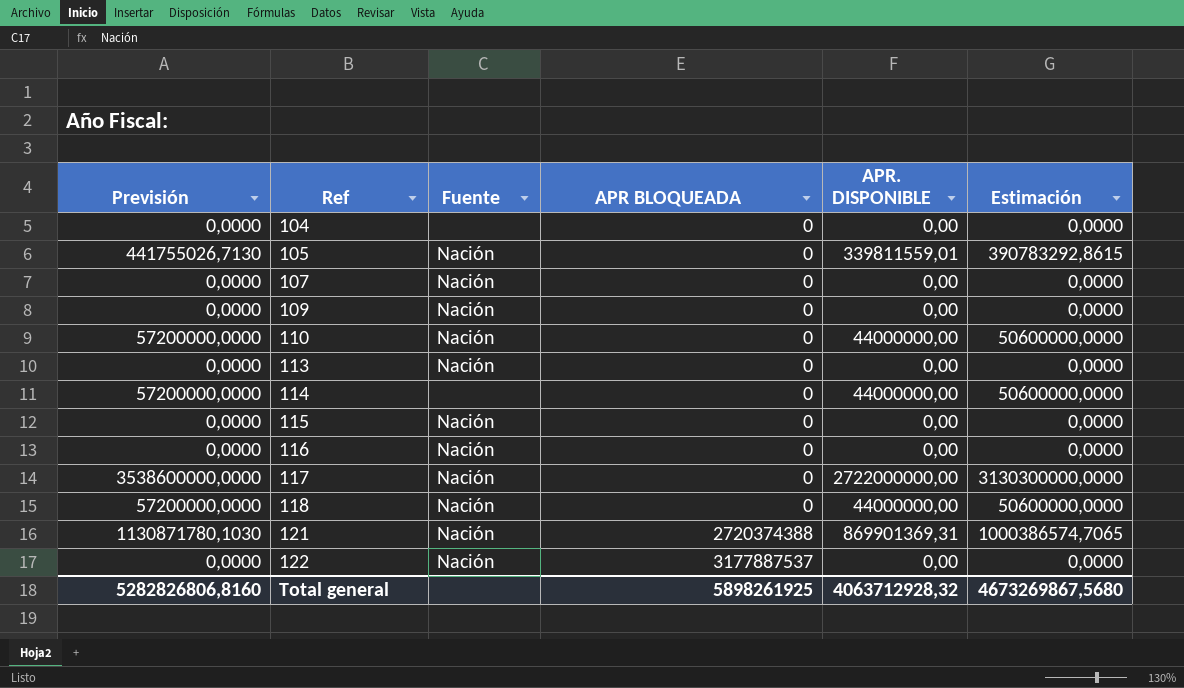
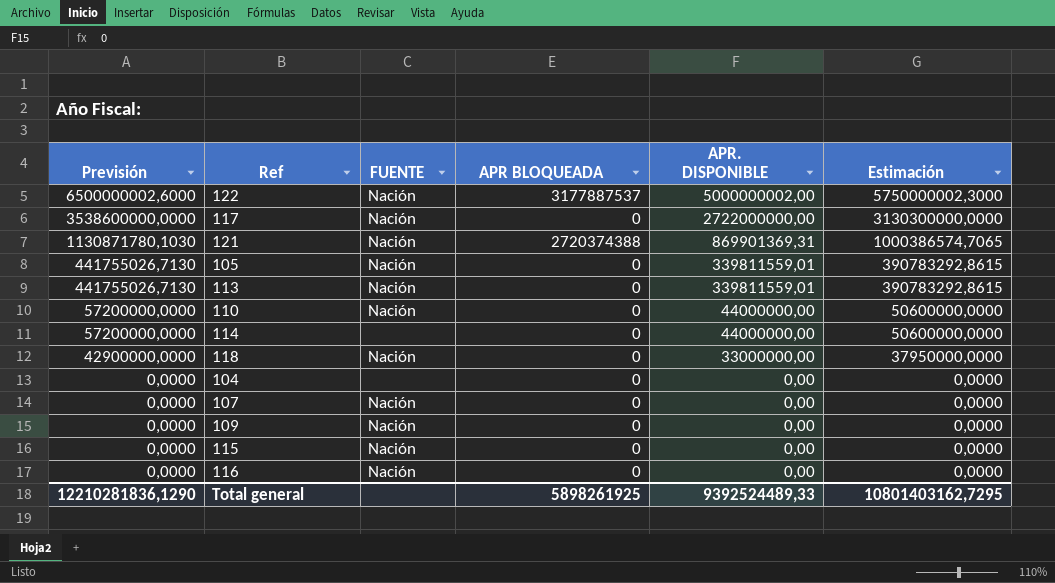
row order: Ref ascending -> Previsión descending
column name: Fuente -> FUENTE
122 | Previsión: 0,0000 -> 6500000002,6000
122 | APR. DISPONIBLE: 0,00 -> 5000000002,00
122 | Estimación: 0,0000 -> 5750000002,3000
113 | Previsión: 0,0000 -> 441755026,7130
113 | APR. DISPONIBLE: 0,00 -> 339811559,01
113 | Estimación: 0,0000 -> 390783292,8615
118 | Previsión: 57200000,0000 -> 42900000,0000
118 | APR. DISPONIBLE: 44000000,00 -> 33000000,00
118 | Estimación: 50600000,0000 -> 37950000,0000
Total general | Previsión: 5282826806,8160 -> 12210281836,1290
Total general | APR. DISPONIBLE: 4063712928,32 -> 9392524489,33
Total general | Estimación: 4673269867,5680 -> 10801403162,7295

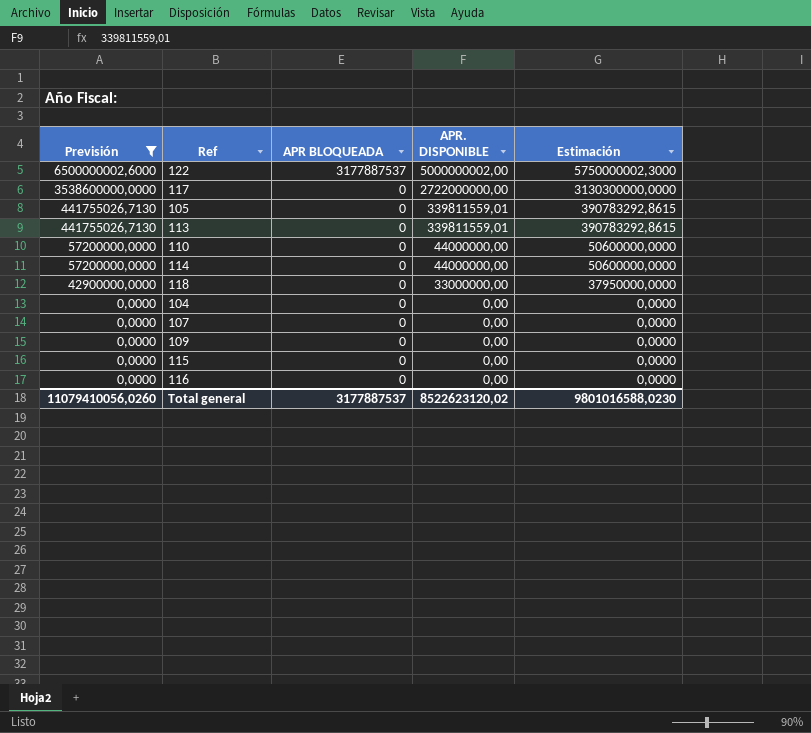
filter: none -> Previsión != 1130871780,1030
column FUENTE | position: 3 -> none
Total general | Previsión: 12210281836,1290 -> 11079410056,0260
Total general | APR BLOQUEADA: 5898261925 -> 3177887537
Total general | APR. DISPONIBLE: 9392524489,33 -> 8522623120,02
Total general | Estimación: 10801403162,7295 -> 9801016588,0230

